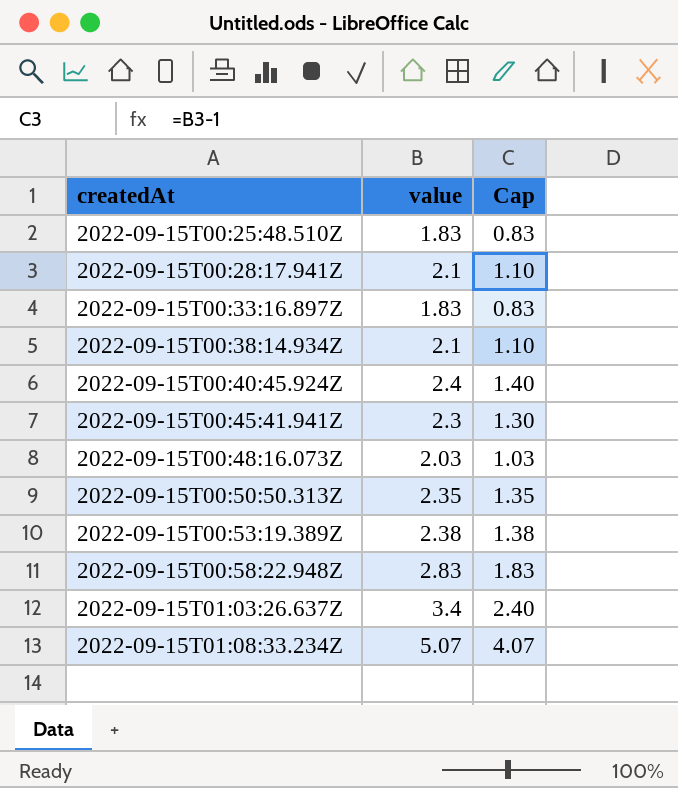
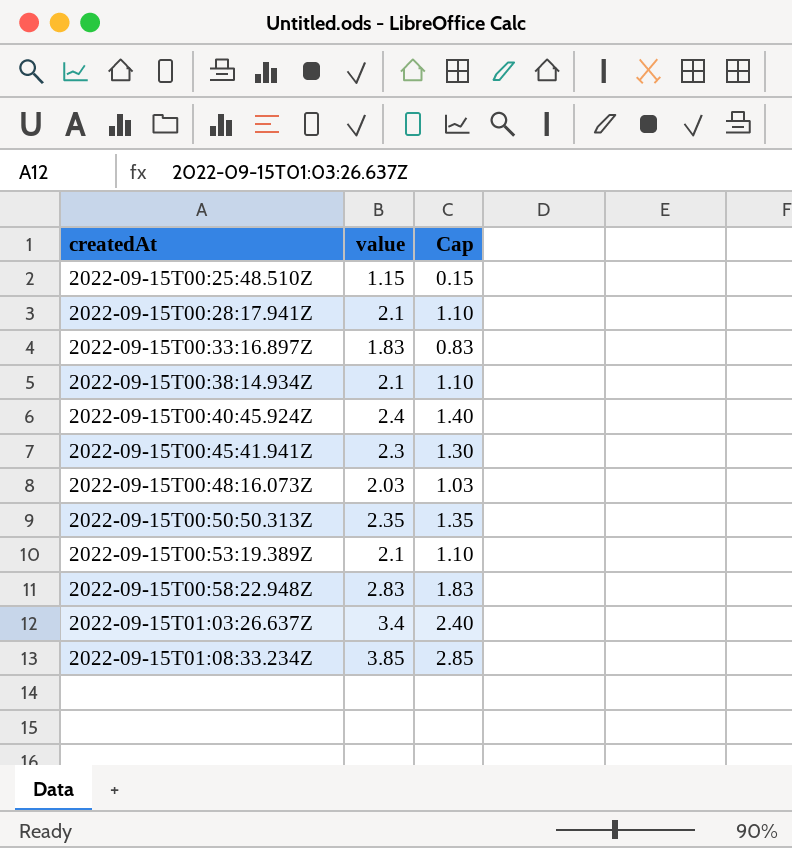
2022-09-15T00:25:48.510Z | value: 1.83 -> 1.15
2022-09-15T00:25:48.510Z | Cap: 0.83 -> 0.15
2022-09-15T00:53:19.389Z | value: 2.38 -> 2.1
2022-09-15T00:53:19.389Z | Cap: 1.38 -> 1.10
2022-09-15T01:08:33.234Z | value: 5.07 -> 3.85
2022-09-15T01:08:33.234Z | Cap: 4.07 -> 2.85

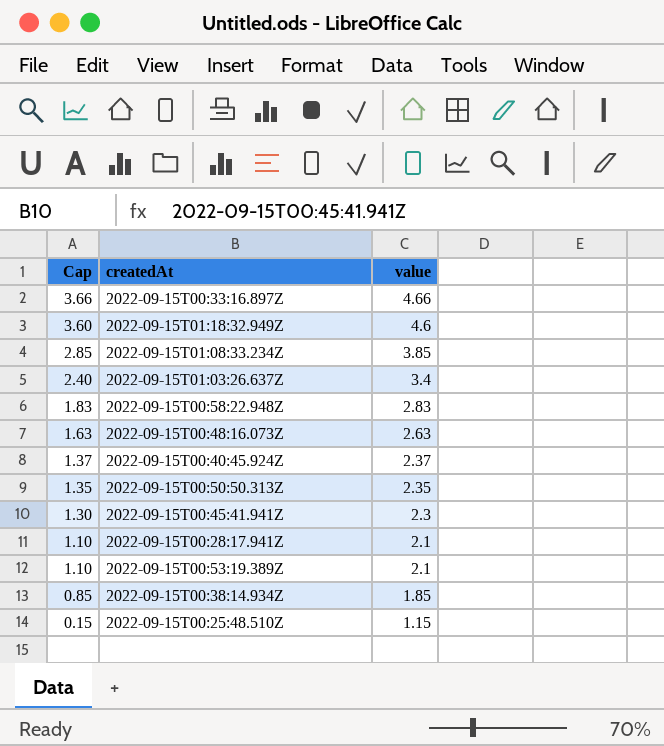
row order: createdAt ascending -> Cap descending
column Cap | position: 3 -> 1
2022-09-15T00:33:16.897Z | Cap: 0.83 -> 3.66
2022-09-15T00:33:16.897Z | value: 1.83 -> 4.66
row 2022-09-15T01:18:32.949Z: none -> 3.60 | 4.6
2022-09-15T00:48:16.073Z | Cap: 1.03 -> 1.63
2022-09-15T00:48:16.073Z | value: 2.03 -> 2.63
2022-09-15T00:40:45.924Z | Cap: 1.40 -> 1.37
2022-09-15T00:40:45.924Z | value: 2.4 -> 2.37
2022-09-15T00:38:14.934Z | Cap: 1.10 -> 0.85
2022-09-15T00:38:14.934Z | value: 2.1 -> 1.85

